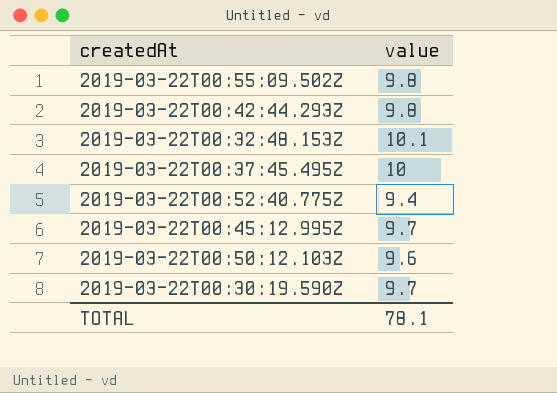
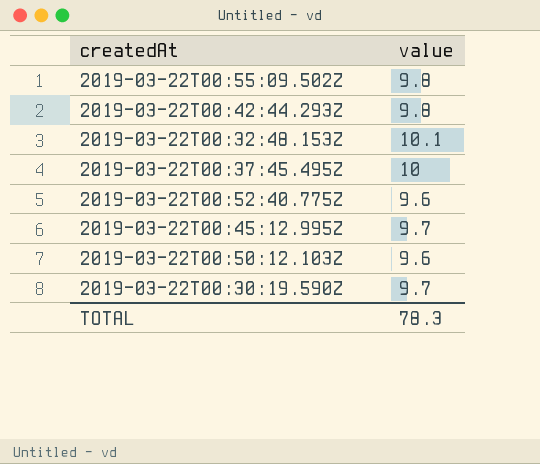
2019-03-22T00:52:40.775Z | value: 9.4 -> 9.6
TOTAL | value: 78.1 -> 78.3

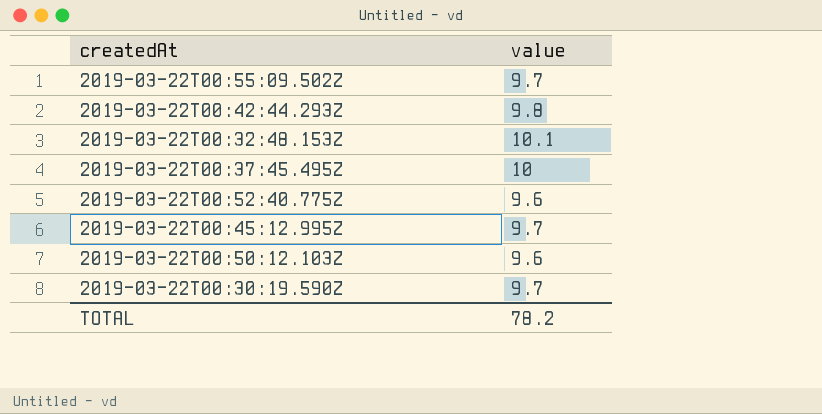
2019-03-22T00:55:09.502Z | value: 9.8 -> 9.7
TOTAL | value: 78.3 -> 78.2

